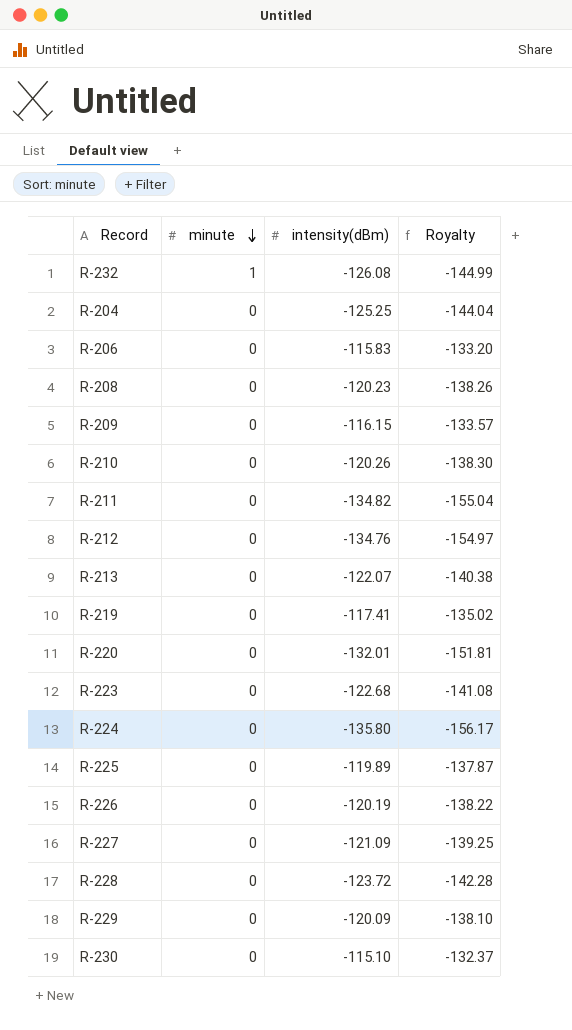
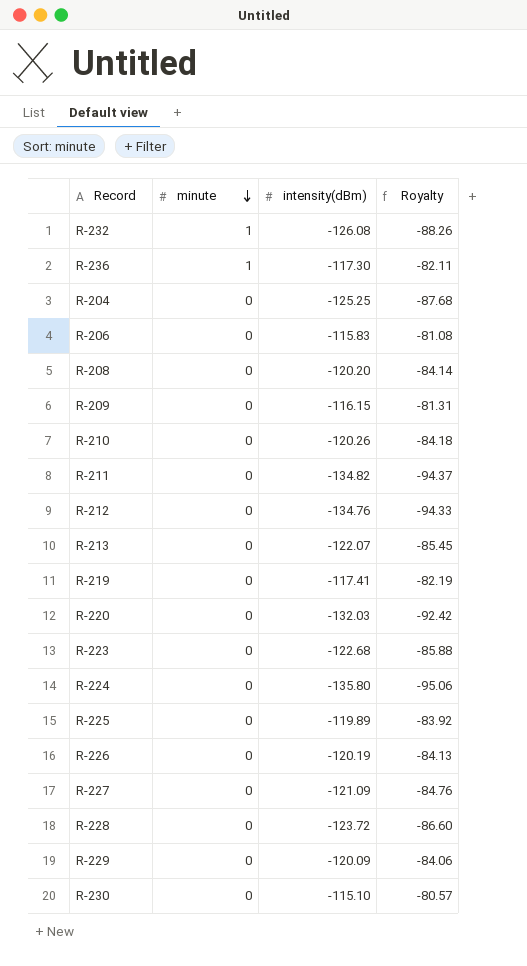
column Royalty | formula: [intensity(dBm)] * 1.15 -> [intensity(dBm)] * 0.7
row R-236: none -> 1 | -117.30 | -82.11
R-208 | intensity(dBm): -120.23 -> -120.20
R-220 | intensity(dBm): -132.01 -> -132.03

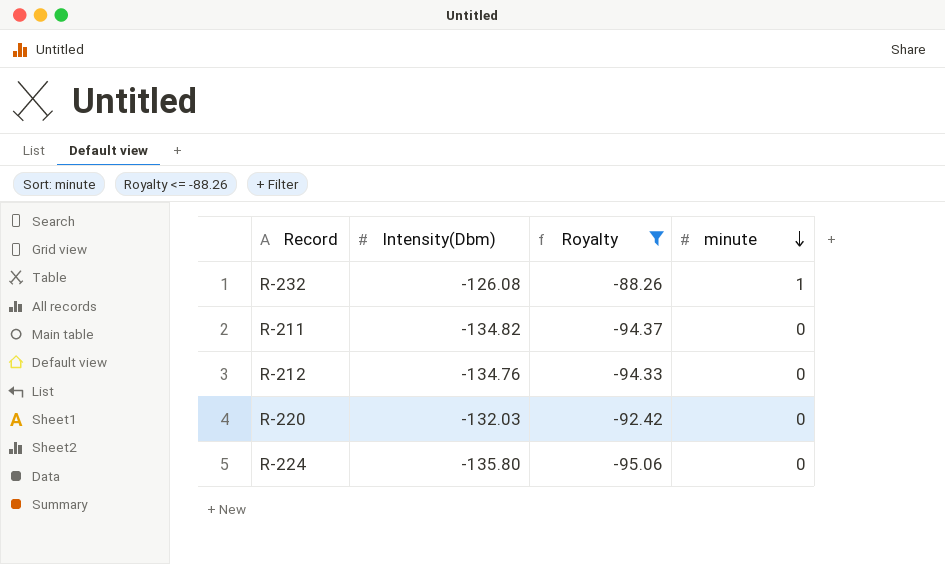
filter: none -> Royalty <= -88.26
column name: intensity(dBm) -> Intensity(Dbm)
column minute | position: 2 -> 4

